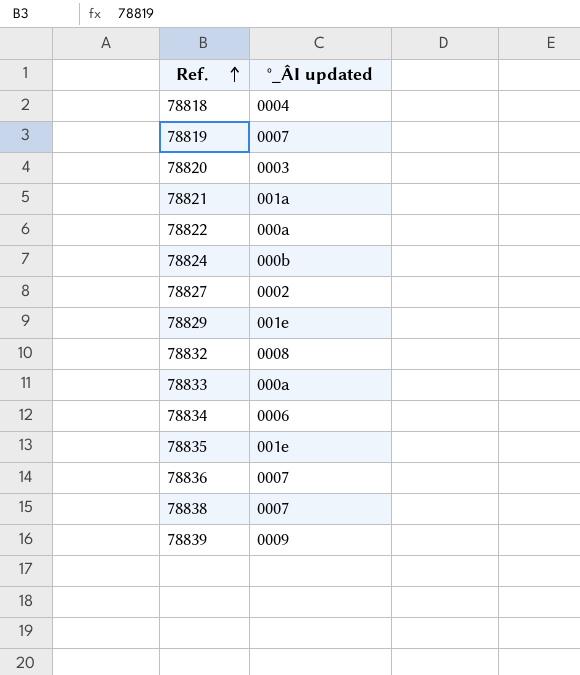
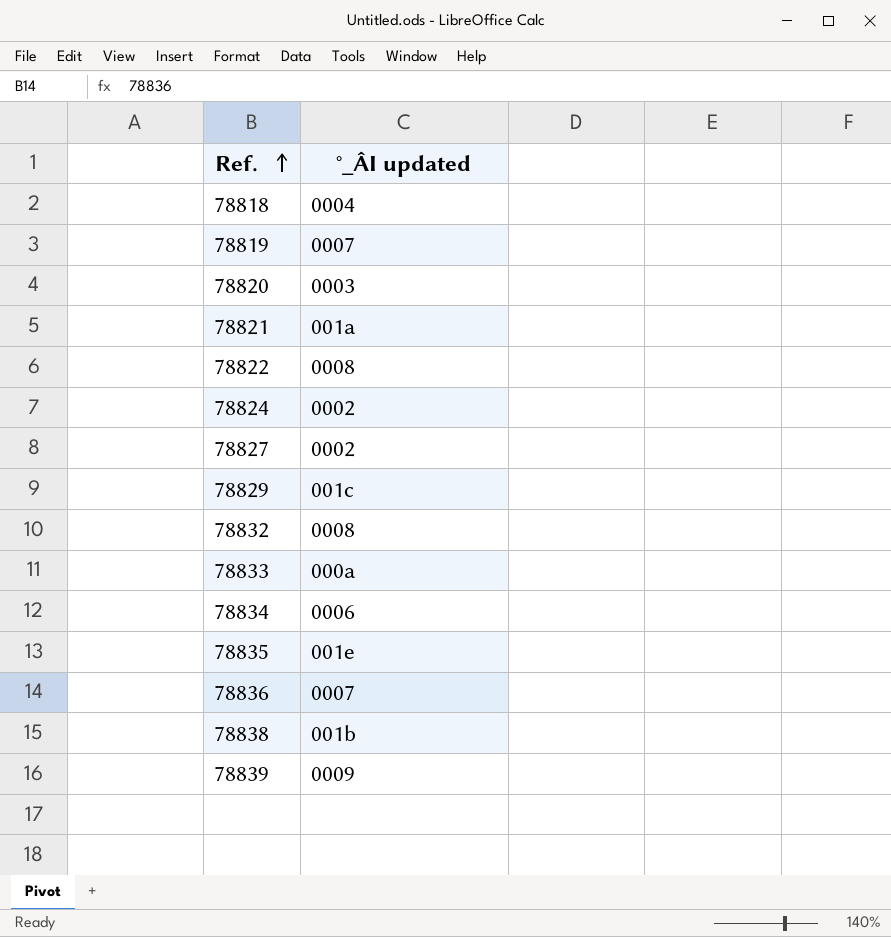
78822 | °_ÂI updated: 000a -> 0008
78824 | °_ÂI updated: 000b -> 0002
78829 | °_ÂI updated: 001e -> 001c
78838 | °_ÂI updated: 0007 -> 001b

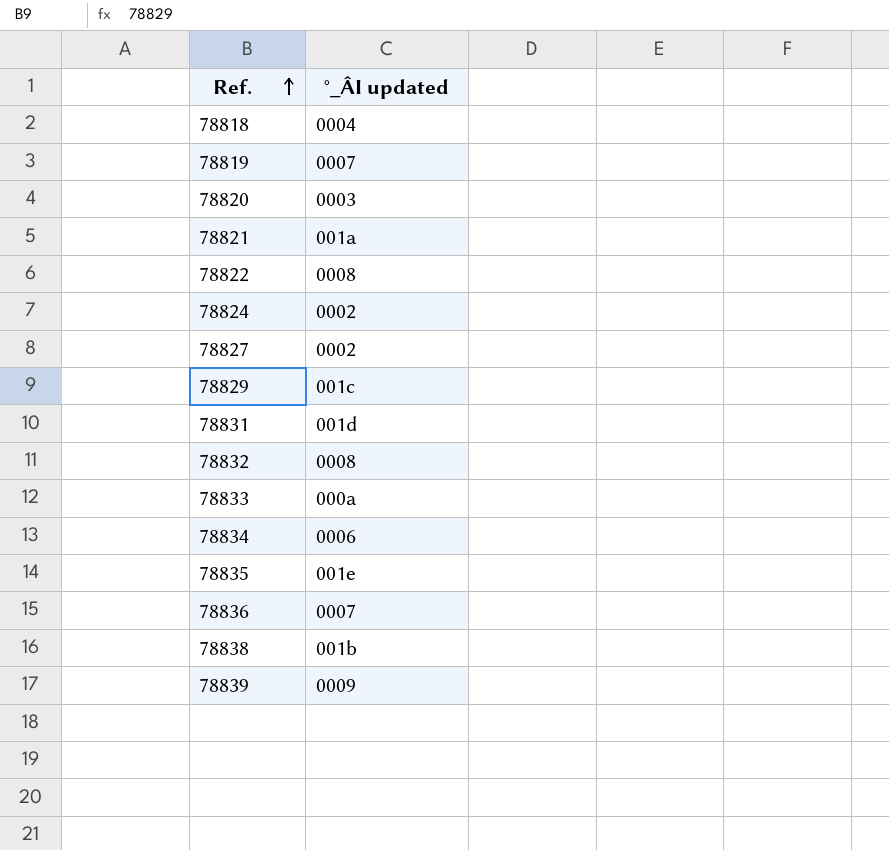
row 78831: none -> 001d

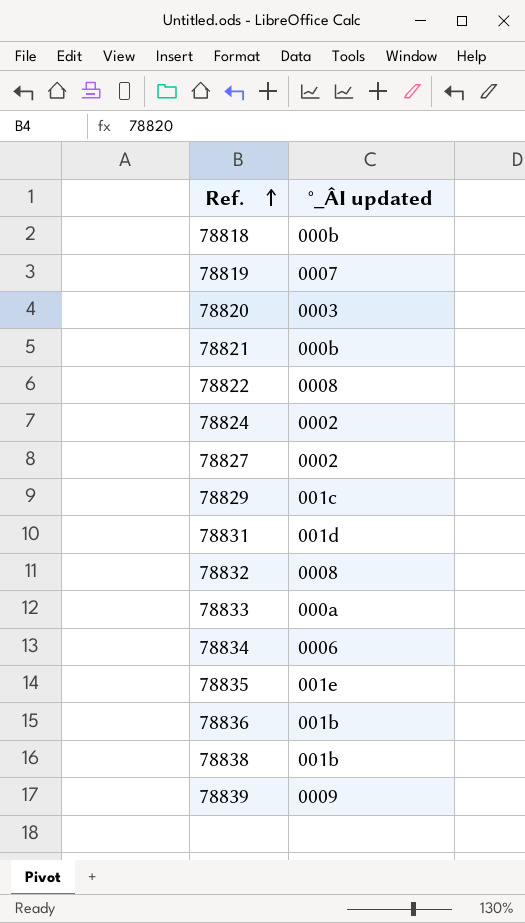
78818 | °_ÂI updated: 0004 -> 000b
78821 | °_ÂI updated: 001a -> 000b
78836 | °_ÂI updated: 0007 -> 001b

